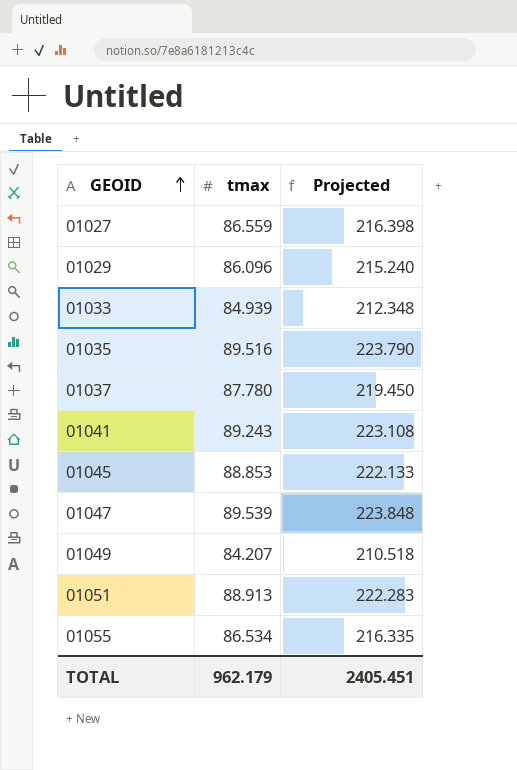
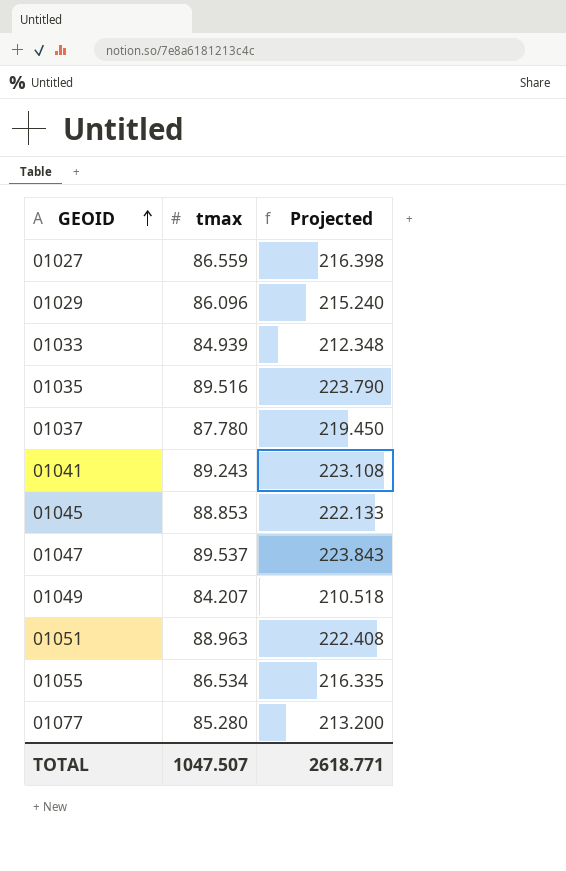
01047 | tmax: 89.539 -> 89.537
01047 | Projected: 223.848 -> 223.843
01051 | tmax: 88.913 -> 88.963
01051 | Projected: 222.283 -> 222.408
row 01077: none -> 85.280 | 213.200
TOTAL | tmax: 962.179 -> 1047.507
TOTAL | Projected: 2405.451 -> 2618.771

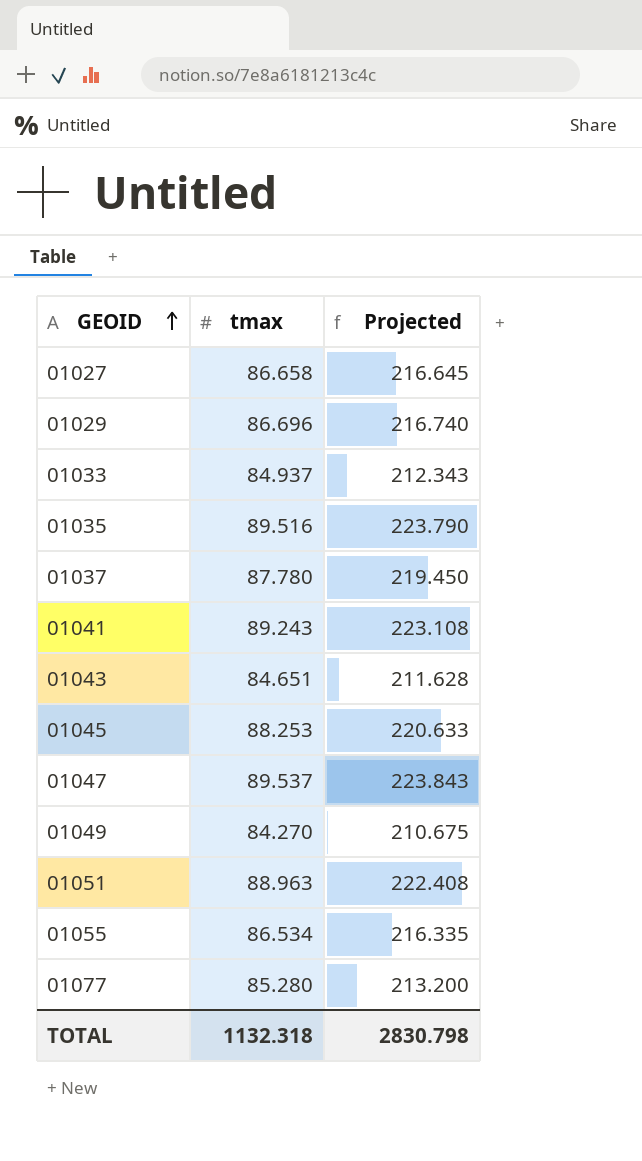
01027 | tmax: 86.559 -> 86.658
01027 | Projected: 216.398 -> 216.645
01029 | tmax: 86.096 -> 86.696
01029 | Projected: 215.240 -> 216.740
01033 | tmax: 84.939 -> 84.937
01033 | Projected: 212.348 -> 212.343
row 01043: none -> 84.651 | 211.628
01045 | tmax: 88.853 -> 88.253
01045 | Projected: 222.133 -> 220.633
01049 | tmax: 84.207 -> 84.270
01049 | Projected: 210.518 -> 210.675
TOTAL | tmax: 1047.507 -> 1132.318
TOTAL | Projected: 2618.771 -> 2830.798

